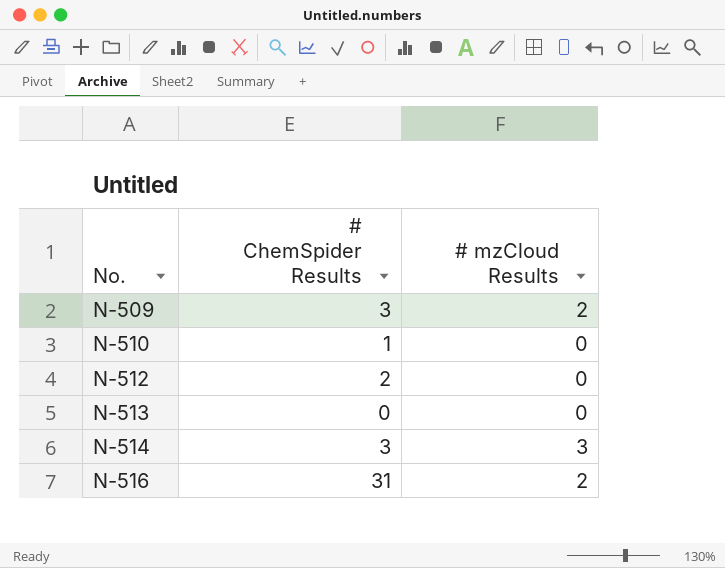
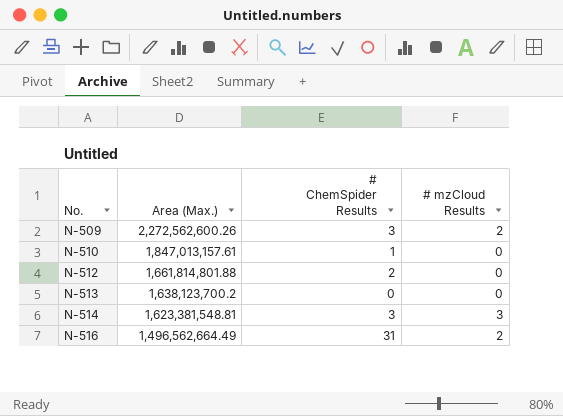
column Area (Max.) | position: none -> 2

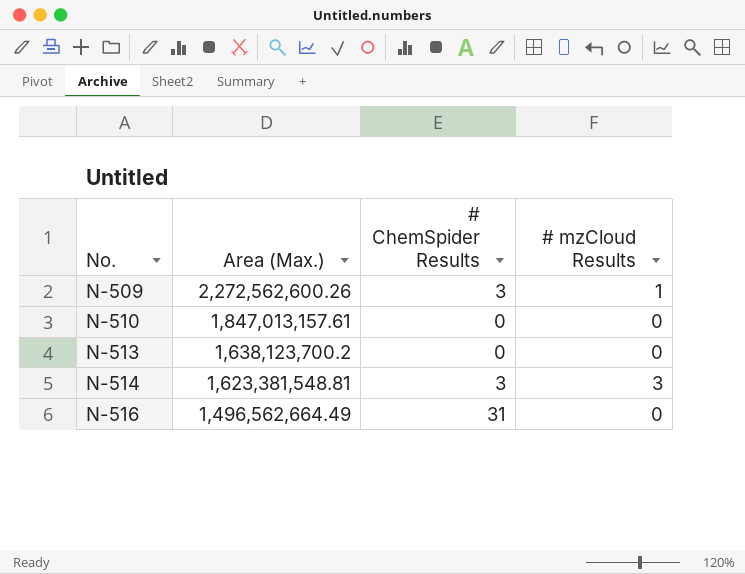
row N-512: 1,661,814,801.88 | 2 | 0 -> none
N-509 | # mzCloud Results: 2 -> 1
N-510 | # ChemSpider Results: 1 -> 0
N-516 | # mzCloud Results: 2 -> 0

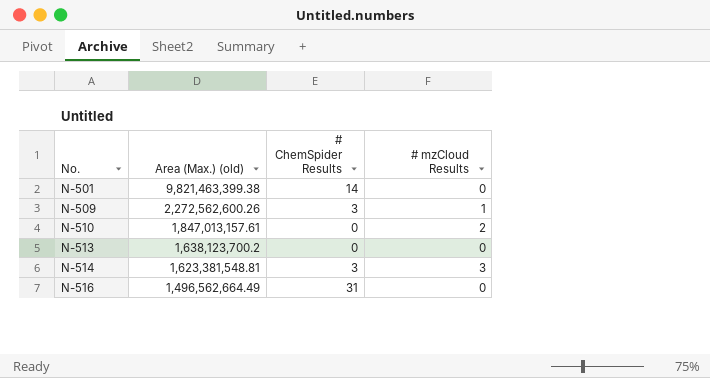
column name: Area (Max.) -> Area (Max.) (old)
row N-501: none -> 9,821,463,399.38 | 14 | 0
N-510 | # mzCloud Results: 0 -> 2

